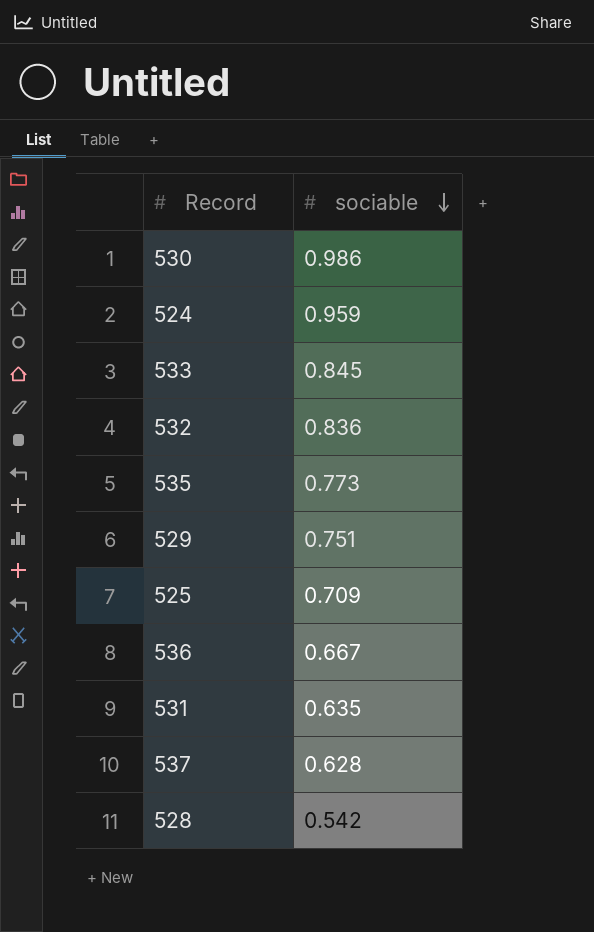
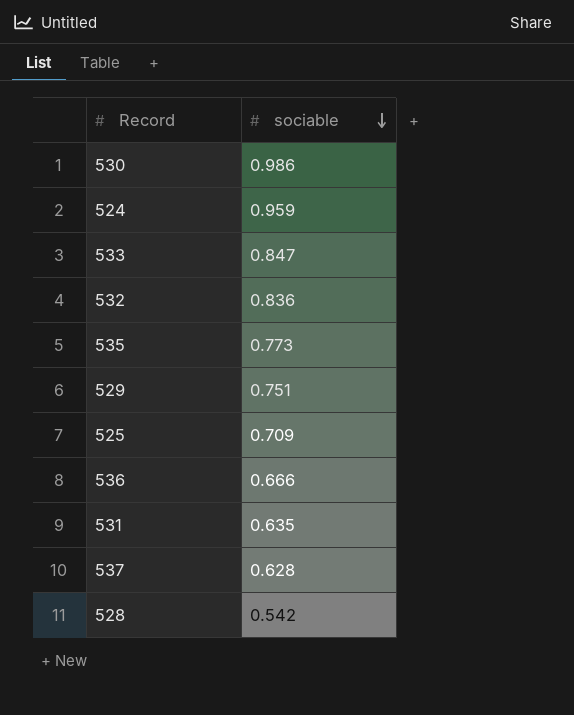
533 | sociable: 0.845 -> 0.847
536 | sociable: 0.667 -> 0.666

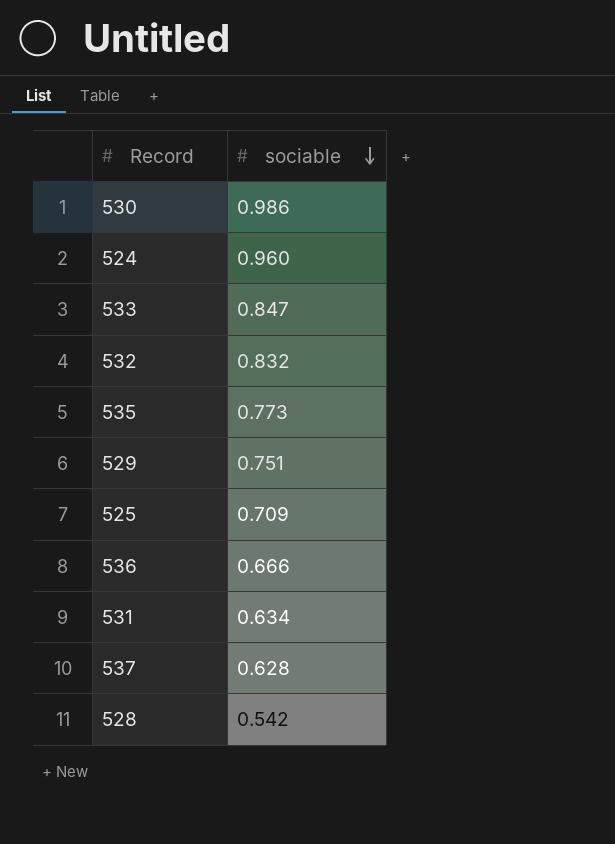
524 | sociable: 0.959 -> 0.960
532 | sociable: 0.836 -> 0.832
531 | sociable: 0.635 -> 0.634

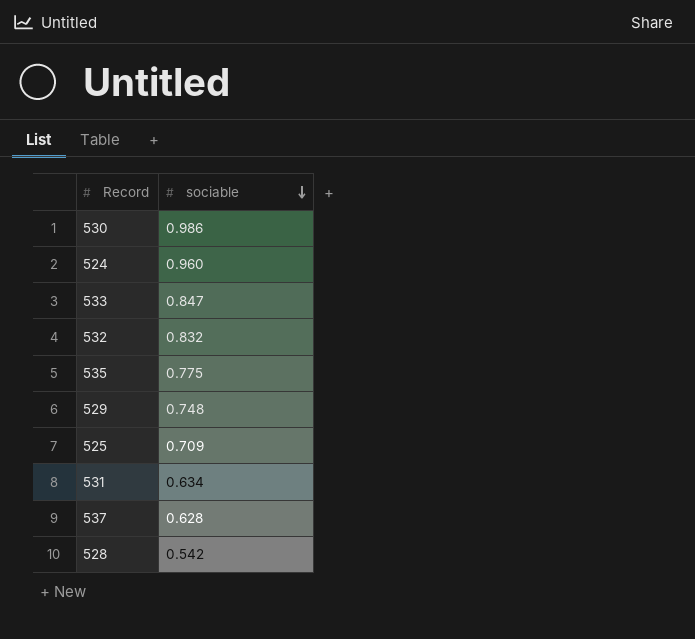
row 536: 0.666 -> none
535 | sociable: 0.773 -> 0.775
529 | sociable: 0.751 -> 0.748

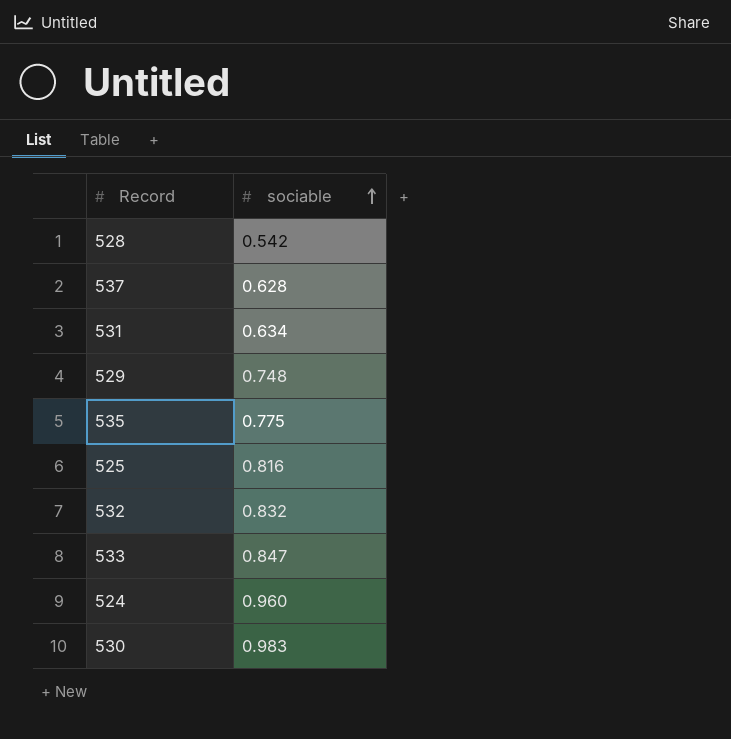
row order: sociable descending -> sociable ascending
525 | sociable: 0.709 -> 0.816
530 | sociable: 0.986 -> 0.983

